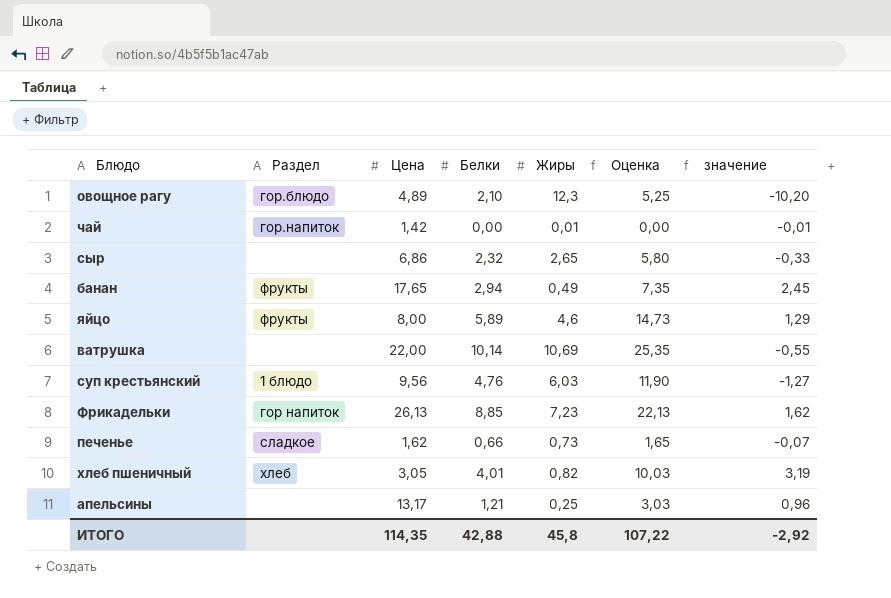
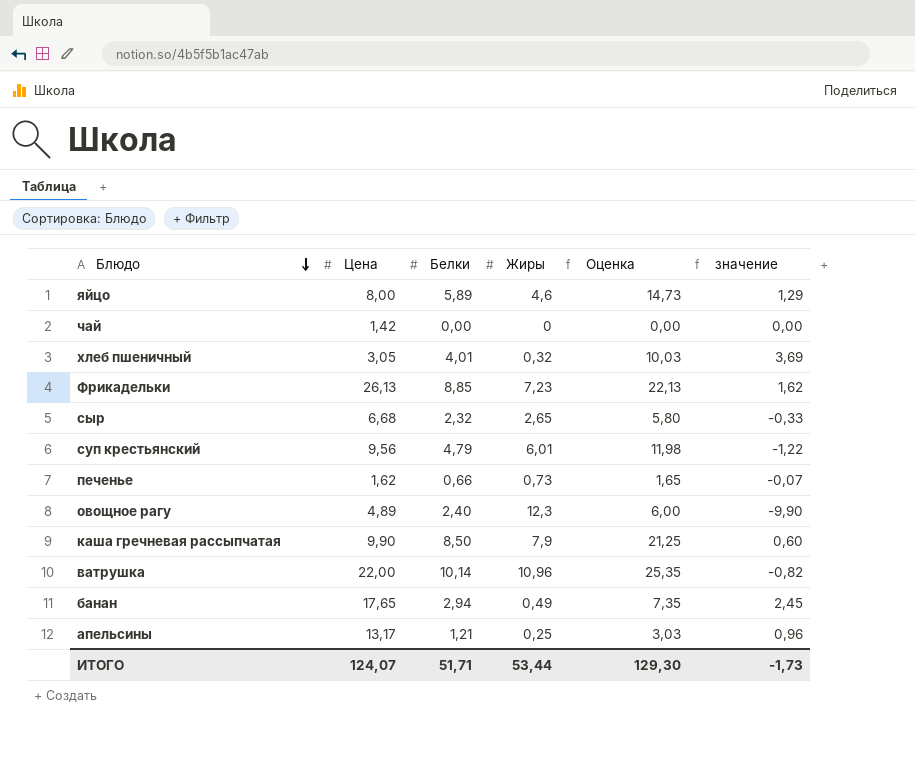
row order: none -> Блюдо descending
column Раздел | position: 2 -> none
чай | Жиры: 0,01 -> 0
чай | значение: -0,01 -> 0,00
хлеб пшеничный | Жиры: 0,82 -> 0,32
хлеб пшеничный | значение: 3,19 -> 3,69
сыр | Цена: 6,86 -> 6,68
суп крестьянский | Белки: 4,76 -> 4,79
суп крестьянский | Жиры: 6,03 -> 6,01
суп крестьянский | Оценка: 11,90 -> 11,98
суп крестьянский | значение: -1,27 -> -1,22
овощное рагу | Белки: 2,10 -> 2,40
овощное рагу | Оценка: 5,25 -> 6,00
овощное рагу | значение: -10,20 -> -9,90
row каша гречневая рассыпчатая: none -> 9,90 | 8,50 | 7,9 | 21,25 | 0,60
ватрушка | Жиры: 10,69 -> 10,96
ватрушка | значение: -0,55 -> -0,82
ИТОГО | Цена: 114,35 -> 124,07
ИТОГО | Белки: 42,88 -> 51,71
ИТОГО | Жиры: 45,8 -> 53,44
ИТОГО | Оценка: 107,22 -> 129,30
ИТОГО | значение: -2,92 -> -1,73

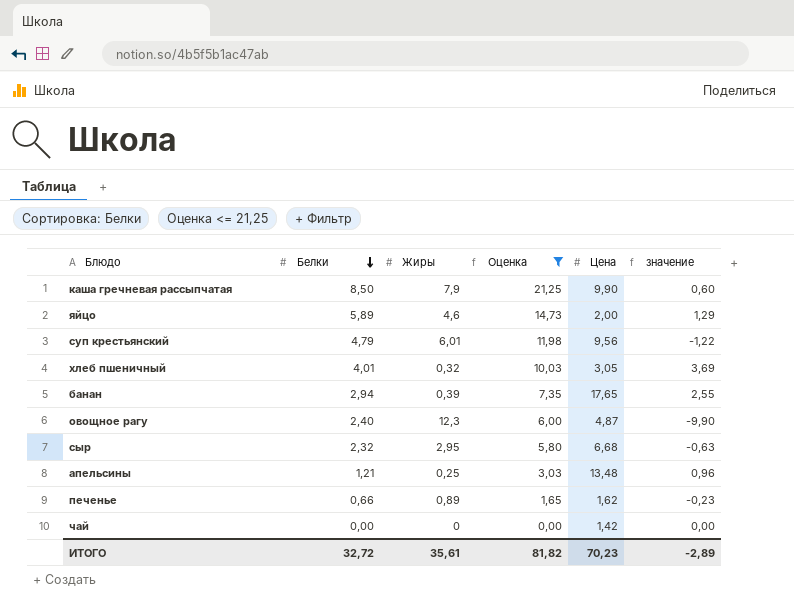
filter: none -> Оценка <= 21,25
row order: Блюдо descending -> Белки descending
column Цена | position: 2 -> 5
яйцо | Цена: 8,00 -> 2,00
банан | Жиры: 0,49 -> 0,39
банан | значение: 2,45 -> 2,55
овощное рагу | Цена: 4,89 -> 4,87
сыр | Жиры: 2,65 -> 2,95
сыр | значение: -0,33 -> -0,63
апельсины | Цена: 13,17 -> 13,48
печенье | Жиры: 0,73 -> 0,89
печенье | значение: -0,07 -> -0,23
ИТОГО | Белки: 51,71 -> 32,72
ИТОГО | Жиры: 53,44 -> 35,61
ИТОГО | Оценка: 129,30 -> 81,82
ИТОГО | Цена: 124,07 -> 70,23
ИТОГО | значение: -1,73 -> -2,89

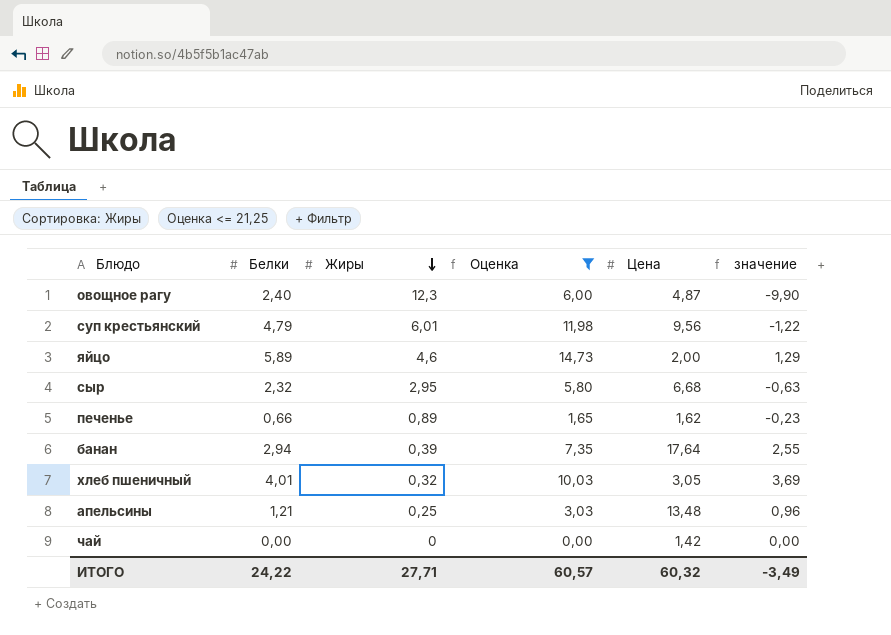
row order: Белки descending -> Жиры descending
row каша гречневая рассыпчатая: 8,50 | 7,9 | 21,25 | 9,90 | 0,60 -> none
банан | Цена: 17,65 -> 17,64
ИТОГО | Белки: 32,72 -> 24,22
ИТОГО | Жиры: 35,61 -> 27,71
ИТОГО | Оценка: 81,82 -> 60,57
ИТОГО | Цена: 70,23 -> 60,32
ИТОГО | значение: -2,89 -> -3,49

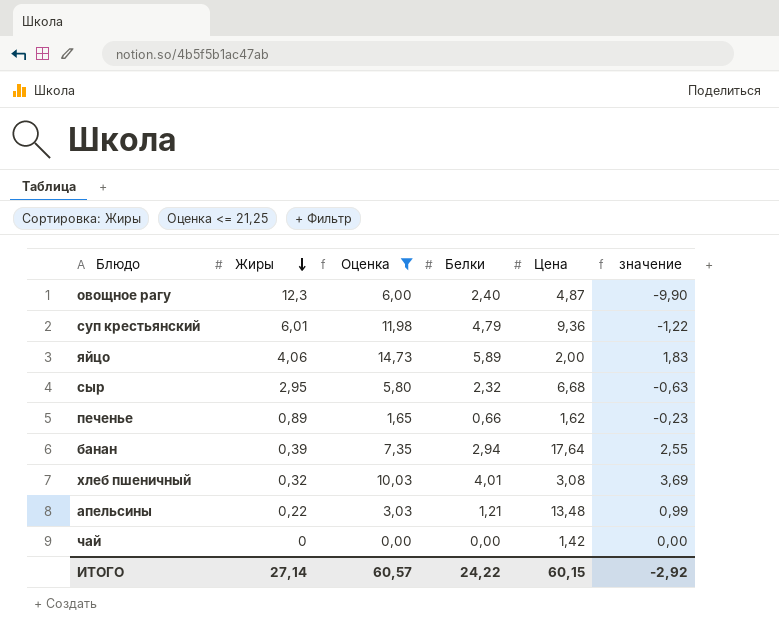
column Белки | position: 2 -> 4
суп крестьянский | Цена: 9,56 -> 9,36
яйцо | Жиры: 4,6 -> 4,06
яйцо | значение: 1,29 -> 1,83
хлеб пшеничный | Цена: 3,05 -> 3,08
апельсины | Жиры: 0,25 -> 0,22
апельсины | значение: 0,96 -> 0,99
ИТОГО | Жиры: 27,71 -> 27,14
ИТОГО | Цена: 60,32 -> 60,15
ИТОГО | значение: -3,49 -> -2,92

